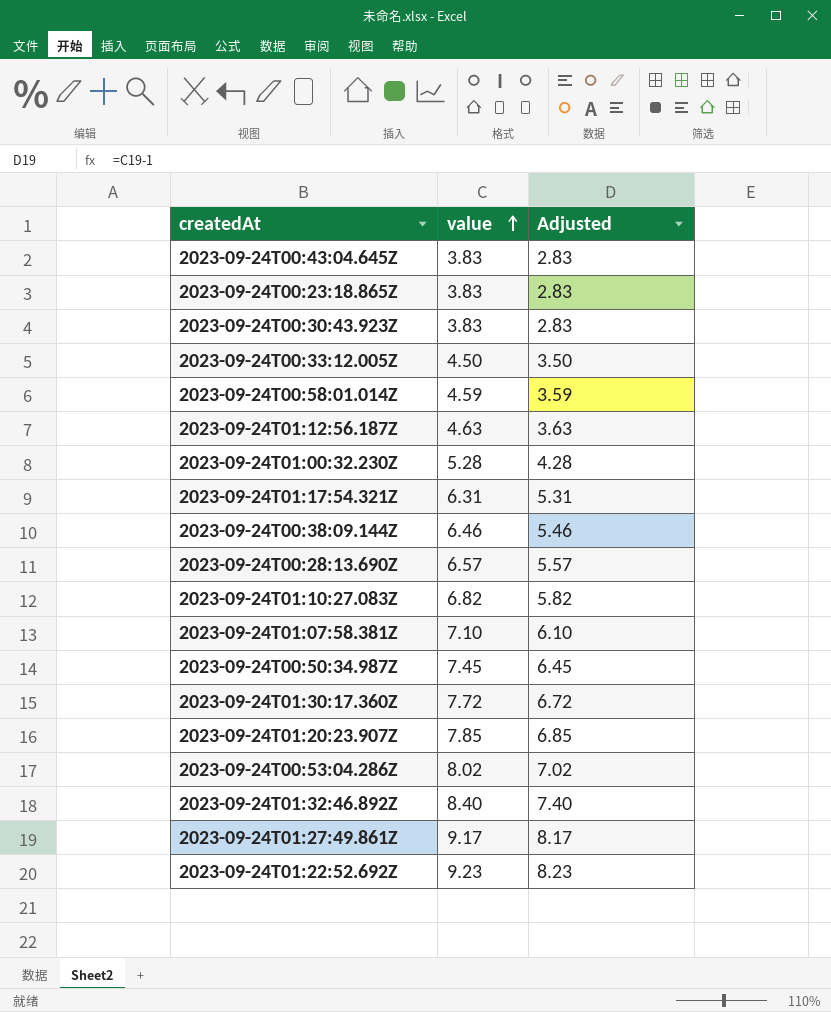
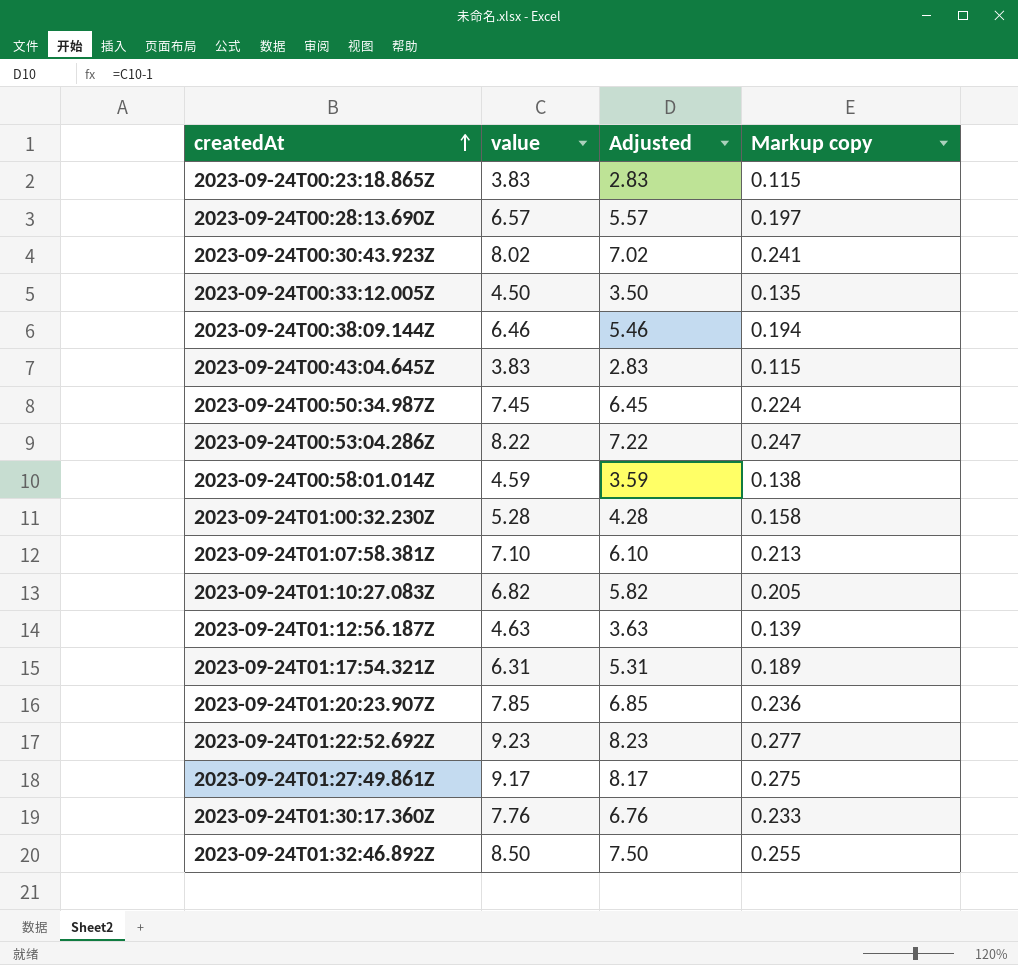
row order: value ascending -> createdAt ascending
column Markup copy | formula: none -> [value] * 0.03
2023-09-24T00:30:43.923Z | value: 3.83 -> 8.02
2023-09-24T00:30:43.923Z | Adjusted: 2.83 -> 7.02
2023-09-24T00:53:04.286Z | value: 8.02 -> 8.22
2023-09-24T00:53:04.286Z | Adjusted: 7.02 -> 7.22
2023-09-24T01:30:17.360Z | value: 7.72 -> 7.76
2023-09-24T01:30:17.360Z | Adjusted: 6.72 -> 6.76
2023-09-24T01:32:46.892Z | value: 8.40 -> 8.50
2023-09-24T01:32:46.892Z | Adjusted: 7.40 -> 7.50

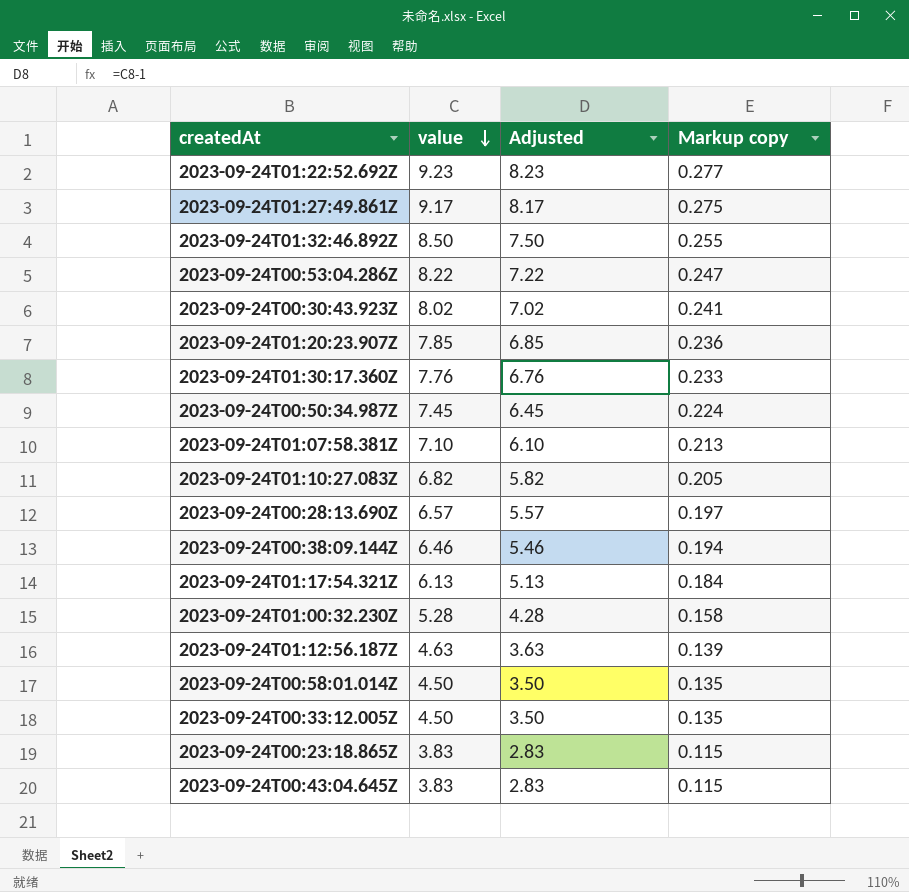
row order: createdAt ascending -> value descending
2023-09-24T01:17:54.321Z | value: 6.31 -> 6.13
2023-09-24T01:17:54.321Z | Adjusted: 5.31 -> 5.13
2023-09-24T01:17:54.321Z | Markup copy: 0.189 -> 0.184
2023-09-24T00:58:01.014Z | value: 4.59 -> 4.50
2023-09-24T00:58:01.014Z | Adjusted: 3.59 -> 3.50
2023-09-24T00:58:01.014Z | Markup copy: 0.138 -> 0.135

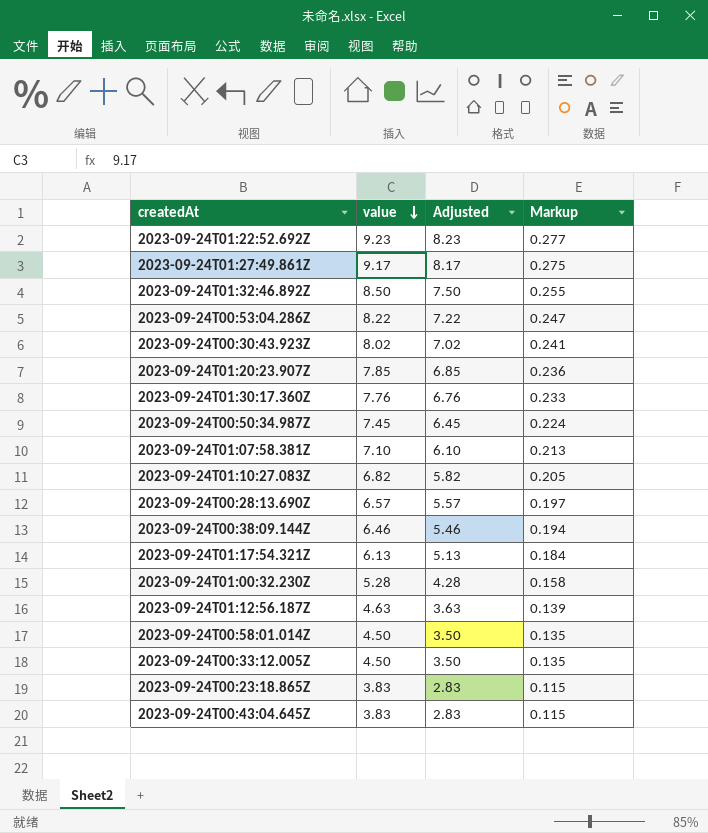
column name: Markup copy -> Markup

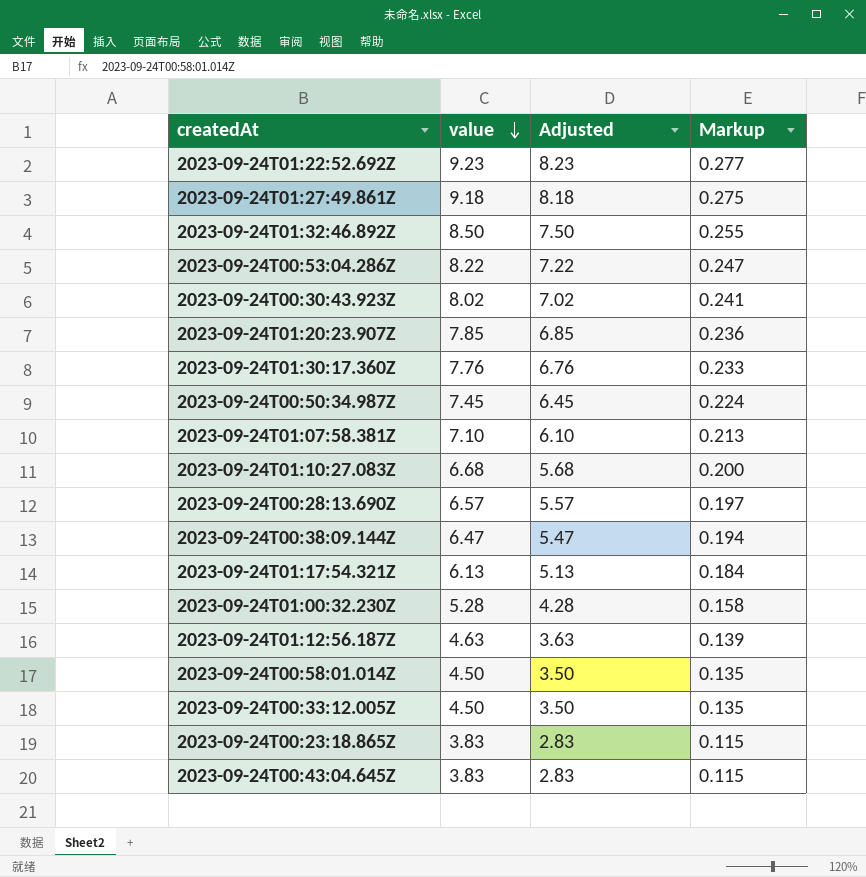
2023-09-24T01:27:49.861Z | value: 9.17 -> 9.18
2023-09-24T01:27:49.861Z | Adjusted: 8.17 -> 8.18
2023-09-24T01:10:27.083Z | value: 6.82 -> 6.68
2023-09-24T01:10:27.083Z | Adjusted: 5.82 -> 5.68
2023-09-24T01:10:27.083Z | Markup: 0.205 -> 0.200
2023-09-24T00:38:09.144Z | value: 6.46 -> 6.47
2023-09-24T00:38:09.144Z | Adjusted: 5.46 -> 5.47

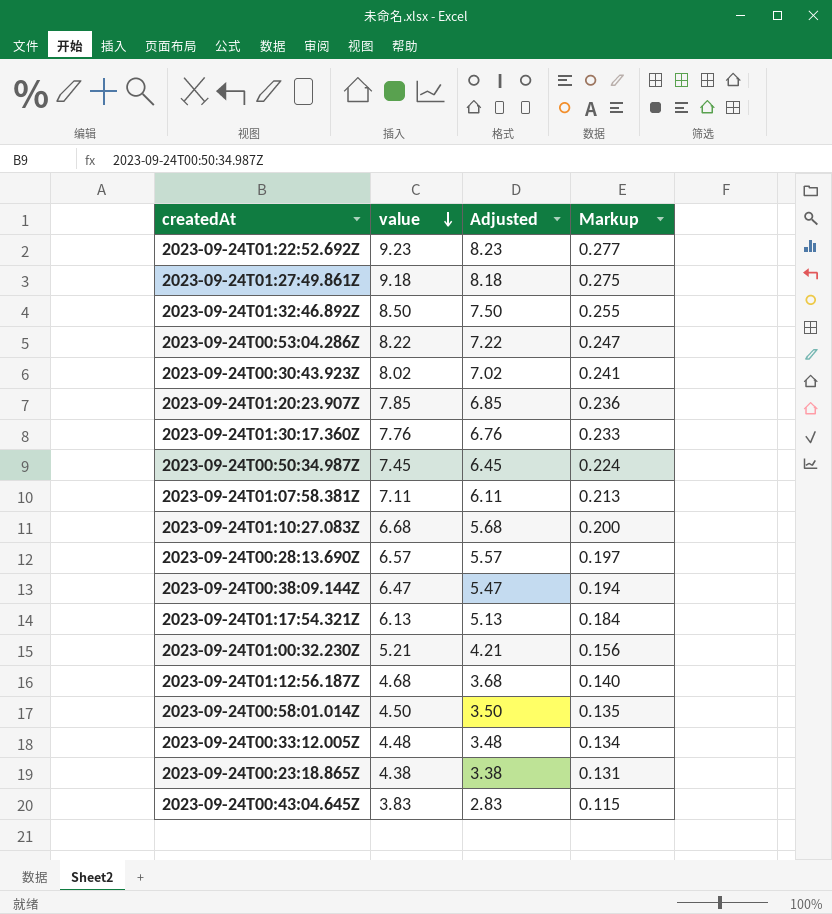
2023-09-24T01:07:58.381Z | value: 7.10 -> 7.11
2023-09-24T01:07:58.381Z | Adjusted: 6.10 -> 6.11
2023-09-24T01:00:32.230Z | value: 5.28 -> 5.21
2023-09-24T01:00:32.230Z | Adjusted: 4.28 -> 4.21
2023-09-24T01:00:32.230Z | Markup: 0.158 -> 0.156
2023-09-24T01:12:56.187Z | value: 4.63 -> 4.68
2023-09-24T01:12:56.187Z | Adjusted: 3.63 -> 3.68
2023-09-24T01:12:56.187Z | Markup: 0.139 -> 0.140
2023-09-24T00:33:12.005Z | value: 4.50 -> 4.48
2023-09-24T00:33:12.005Z | Adjusted: 3.50 -> 3.48
2023-09-24T00:33:12.005Z | Markup: 0.135 -> 0.134
2023-09-24T00:23:18.865Z | value: 3.83 -> 4.38
2023-09-24T00:23:18.865Z | Adjusted: 2.83 -> 3.38
2023-09-24T00:23:18.865Z | Markup: 0.115 -> 0.131

